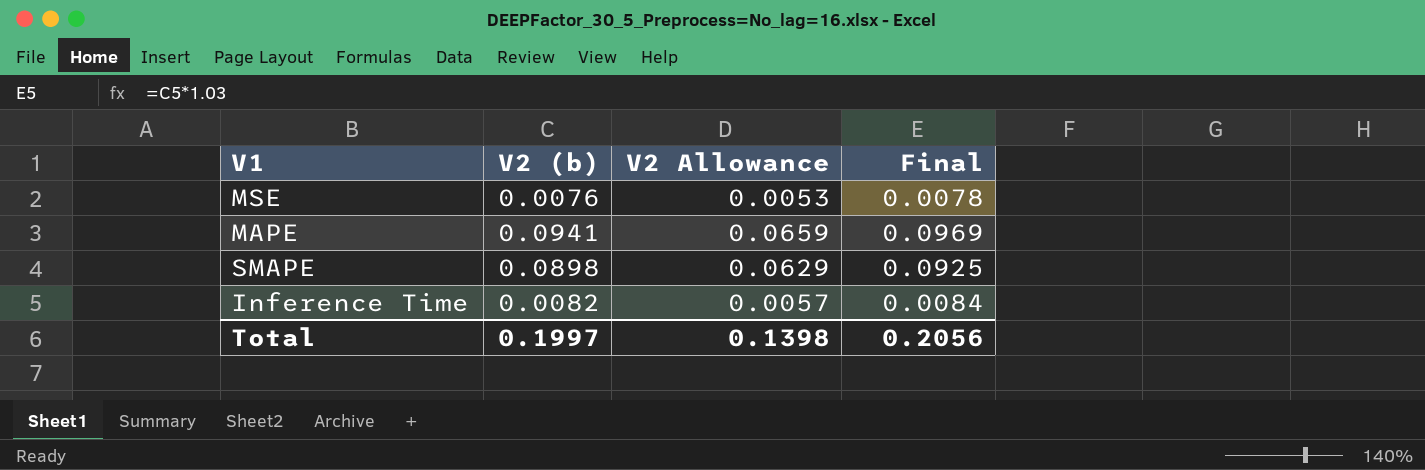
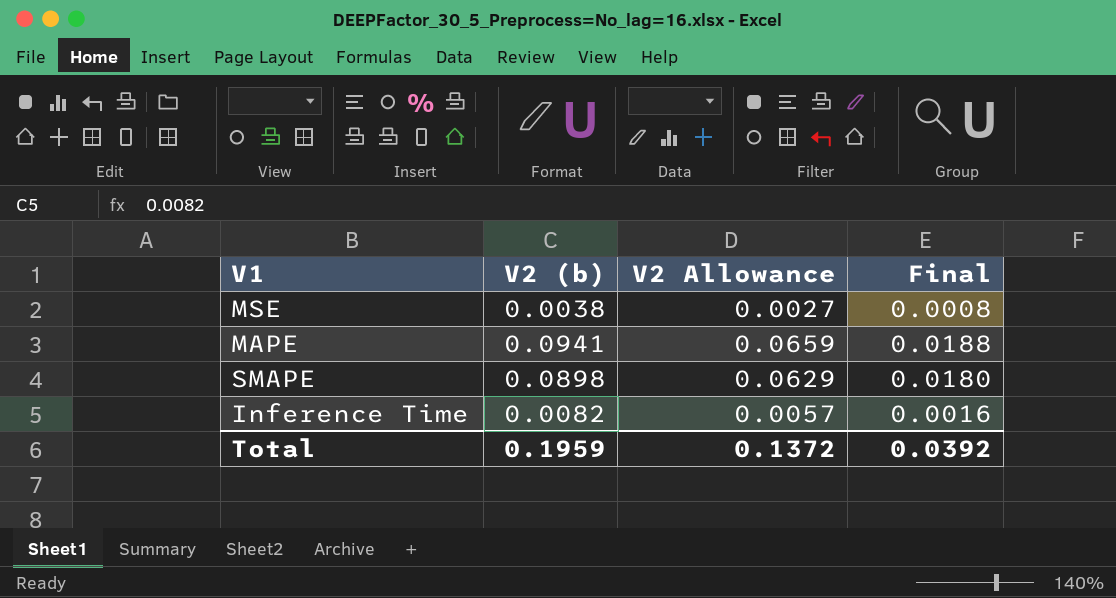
column Final | formula: [V2 (b)] * 1.03 -> [V2 (b)] * 0.2
MSE | V2 (b): 0.0076 -> 0.0038
MSE | V2 Allowance: 0.0053 -> 0.0027
Total | V2 (b): 0.1997 -> 0.1959
Total | V2 Allowance: 0.1398 -> 0.1372
Total | Final: 0.2056 -> 0.0392

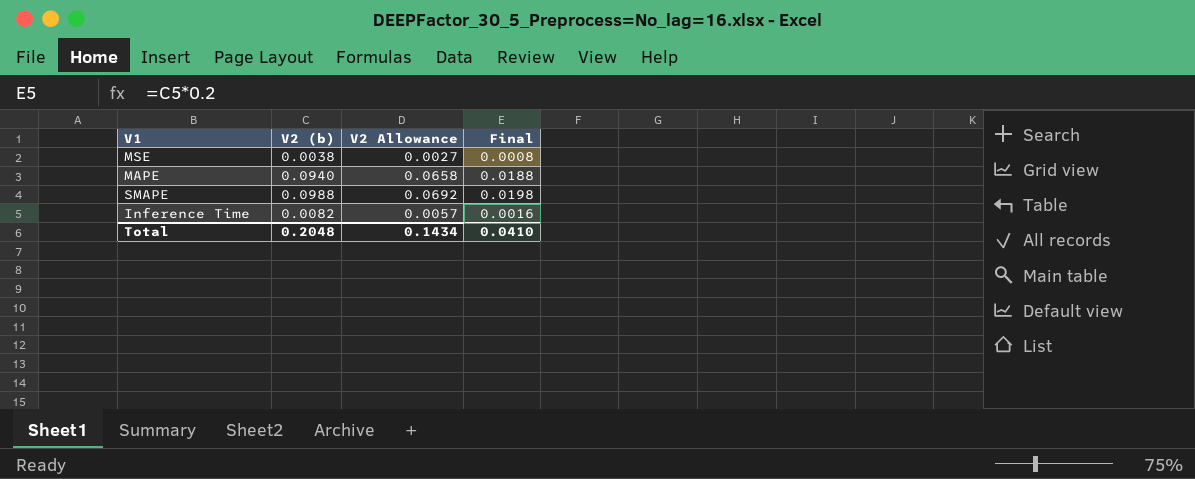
MAPE | V2 (b): 0.0941 -> 0.0940
MAPE | V2 Allowance: 0.0659 -> 0.0658
SMAPE | V2 (b): 0.0898 -> 0.0988
SMAPE | V2 Allowance: 0.0629 -> 0.0692
SMAPE | Final: 0.0180 -> 0.0198
Total | V2 (b): 0.1959 -> 0.2048
Total | V2 Allowance: 0.1372 -> 0.1434
Total | Final: 0.0392 -> 0.0410

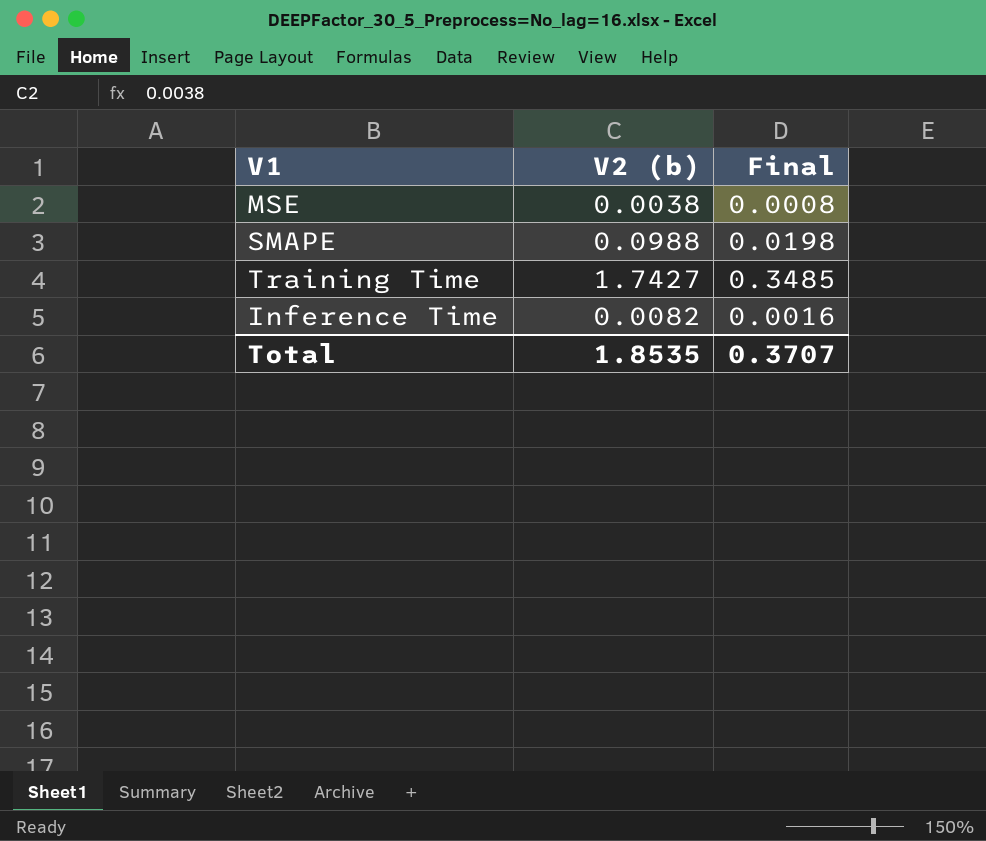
column V2 Allowance | formula: [V2 (b)] * 0.7 -> none
row MAPE: 0.0940 | 0.0658 | 0.0188 -> none
row Training Time: none -> 1.7427 | 0.3485
Total | V2 (b): 0.2048 -> 1.8535
Total | Final: 0.0410 -> 0.3707

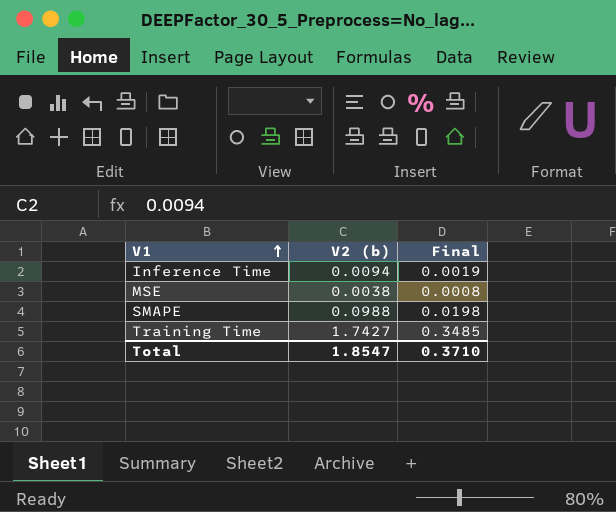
row order: none -> V1 ascending
Inference Time | V2 (b): 0.0082 -> 0.0094
Inference Time | Final: 0.0016 -> 0.0019
Total | V2 (b): 1.8535 -> 1.8547
Total | Final: 0.3707 -> 0.3710

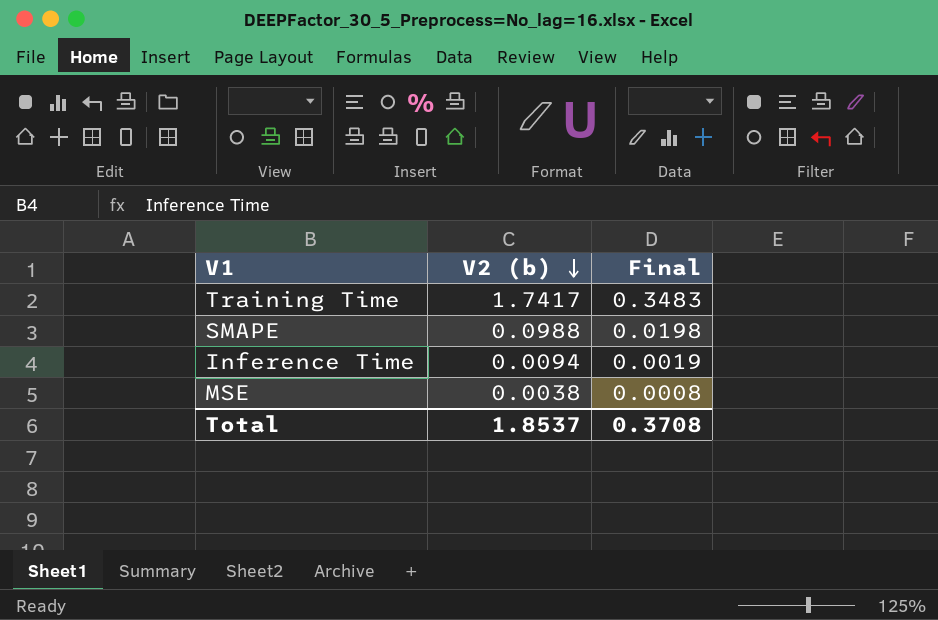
row order: V1 ascending -> V2 (b) descending
Training Time | V2 (b): 1.7427 -> 1.7417
Training Time | Final: 0.3485 -> 0.3483
Total | V2 (b): 1.8547 -> 1.8537
Total | Final: 0.3710 -> 0.3708

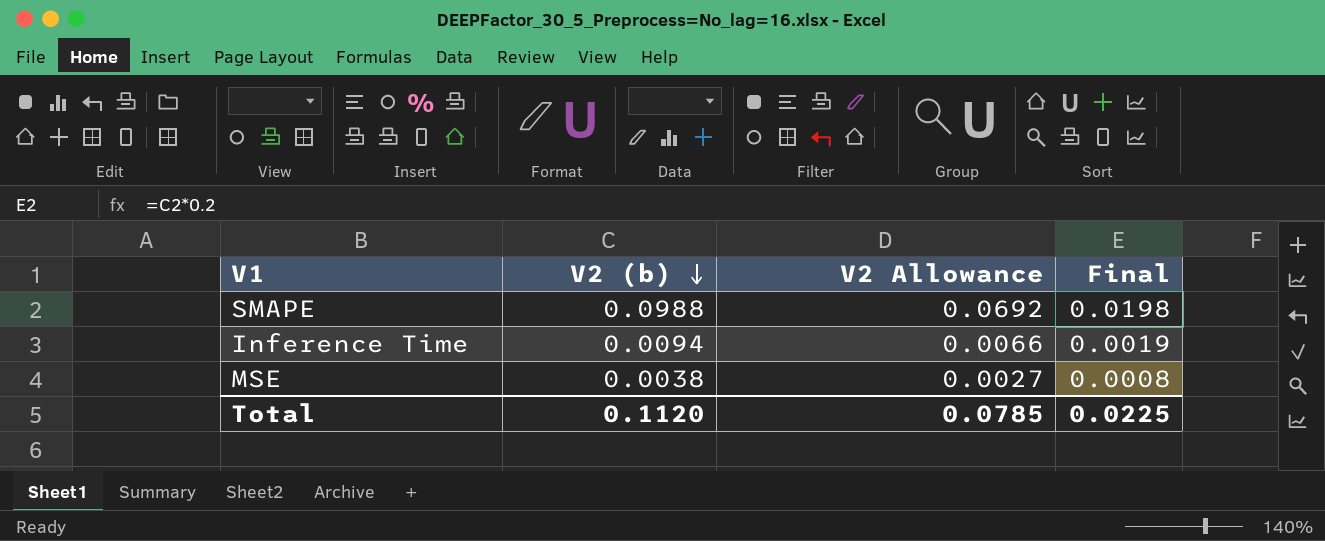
column V2 Allowance | formula: none -> [V2 (b)] * 0.7
row Training Time: 1.7417 | 0.3483 -> none
Total | V2 (b): 1.8537 -> 0.1120
Total | Final: 0.3708 -> 0.0225

